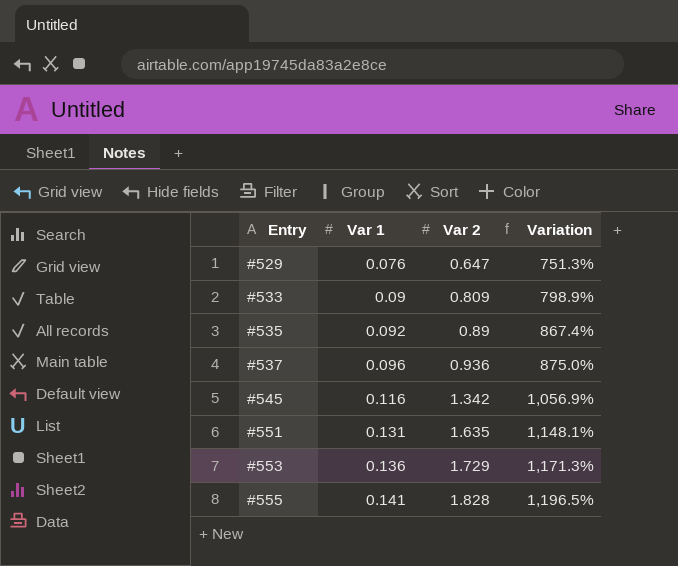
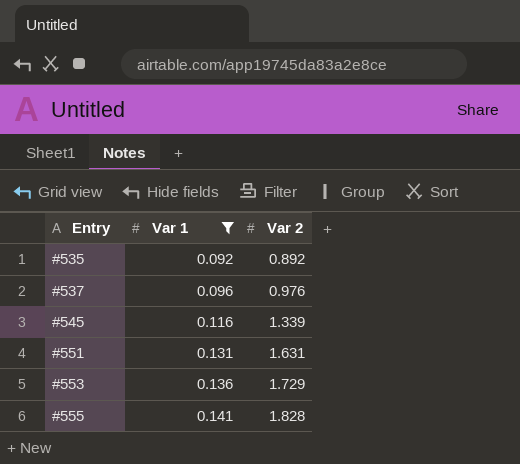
filter: none -> Var 1 >= 0.092
column Variation | formula: ([Var 2] - [Var 1]) / [Var 1] -> none
#535 | Var 2: 0.89 -> 0.892
#537 | Var 2: 0.936 -> 0.976
#545 | Var 2: 1.342 -> 1.339
#551 | Var 2: 1.635 -> 1.631

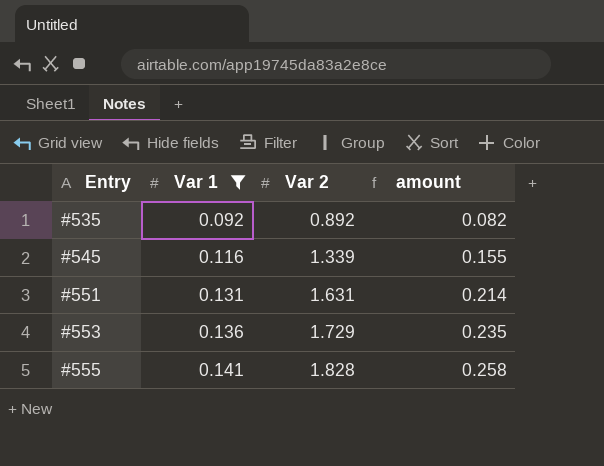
column amount | formula: none -> [Var 1] * [Var 2]
row #537: 0.096 | 0.976 -> none

